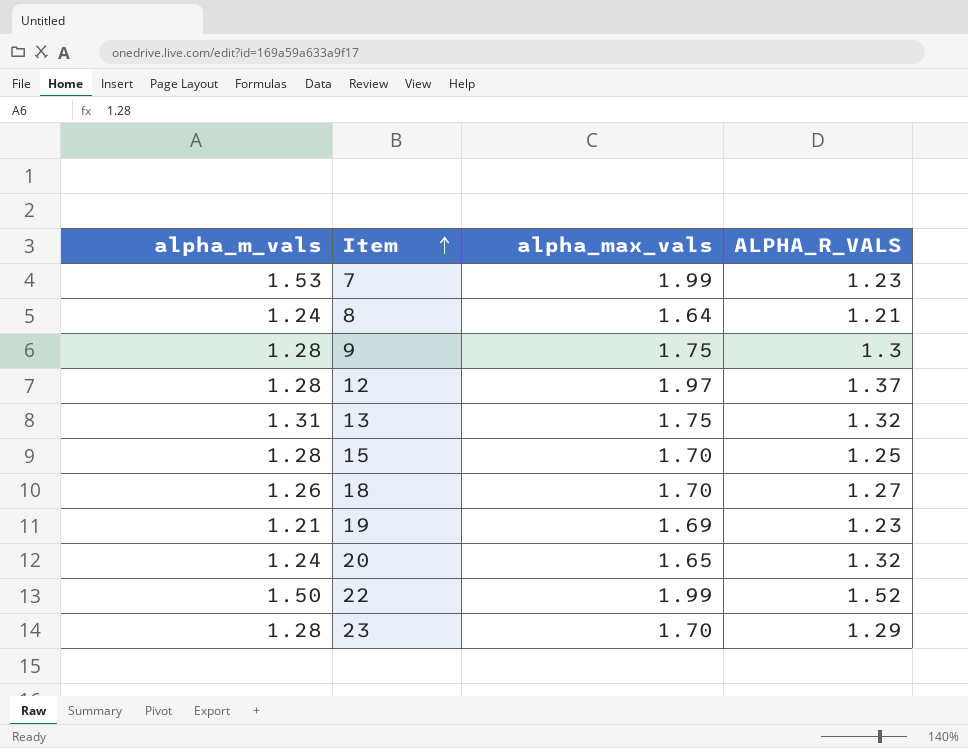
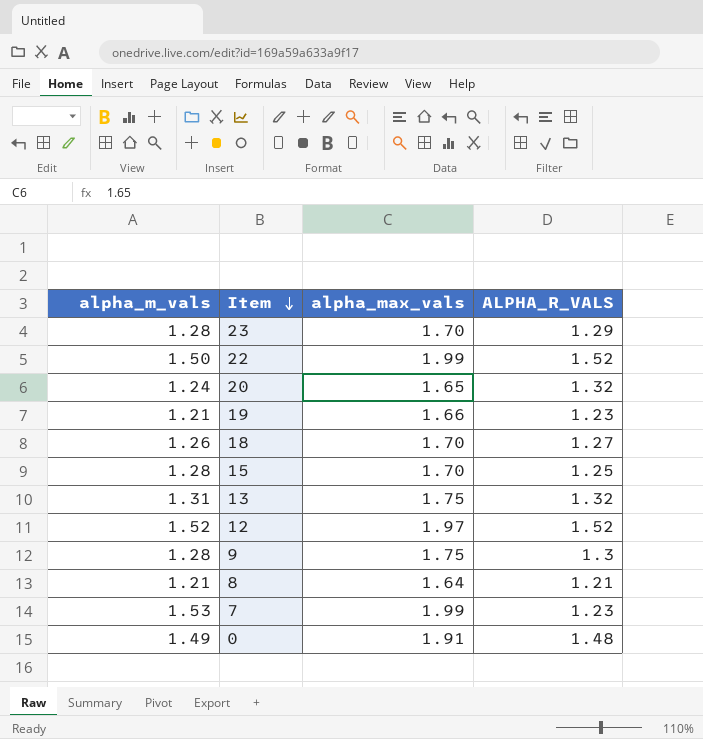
row order: Item ascending -> Item descending
19 | alpha_max_vals: 1.69 -> 1.66
12 | alpha_m_vals: 1.28 -> 1.52
12 | ALPHA_R_VALS: 1.37 -> 1.52
8 | alpha_m_vals: 1.24 -> 1.21
row 0: none -> 1.49 | 1.91 | 1.48

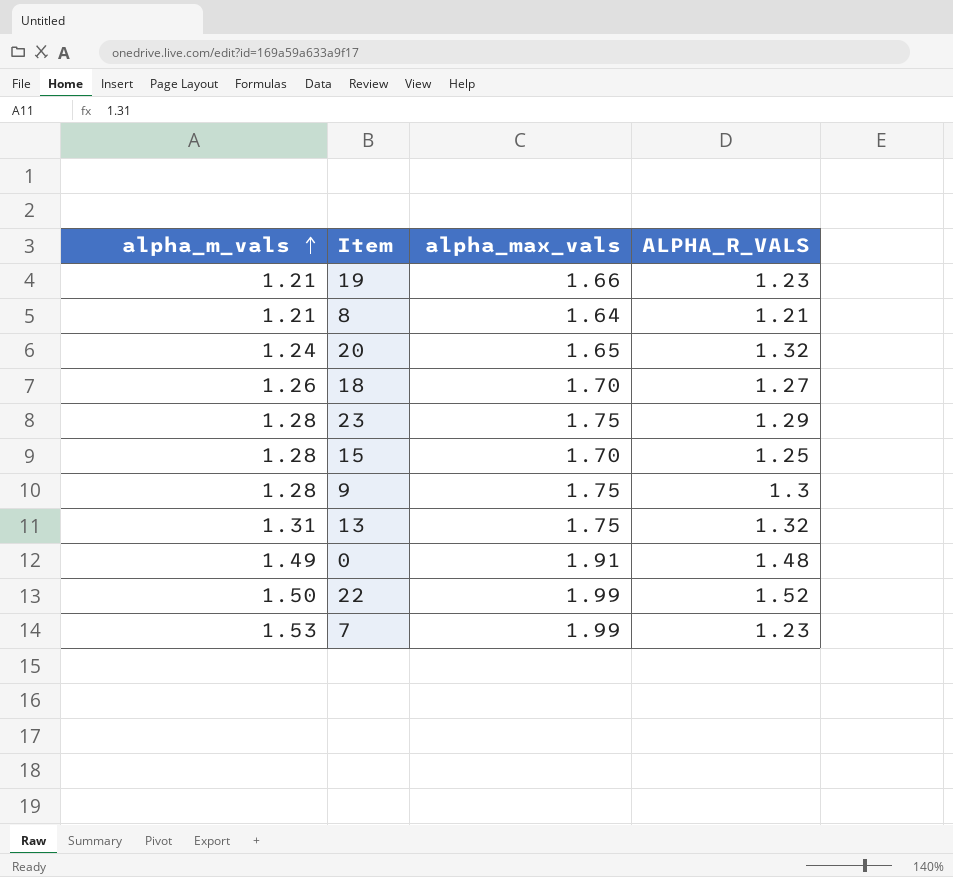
row order: Item descending -> alpha_m_vals ascending
row 12: 1.52 | 1.97 | 1.52 -> none
23 | alpha_max_vals: 1.70 -> 1.75

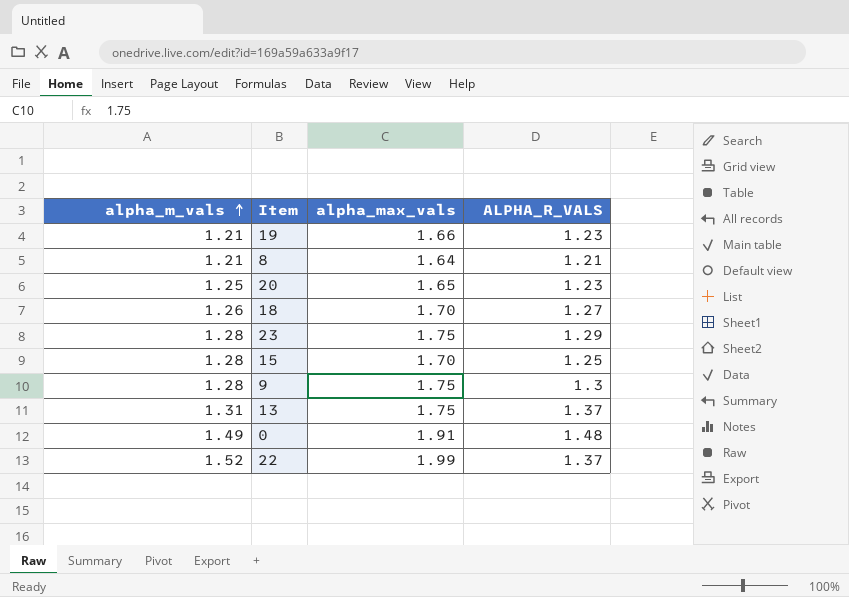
row 7: 1.53 | 1.99 | 1.23 -> none
20 | alpha_m_vals: 1.24 -> 1.25
20 | ALPHA_R_VALS: 1.32 -> 1.23
13 | ALPHA_R_VALS: 1.32 -> 1.37
22 | alpha_m_vals: 1.50 -> 1.52
22 | ALPHA_R_VALS: 1.52 -> 1.37

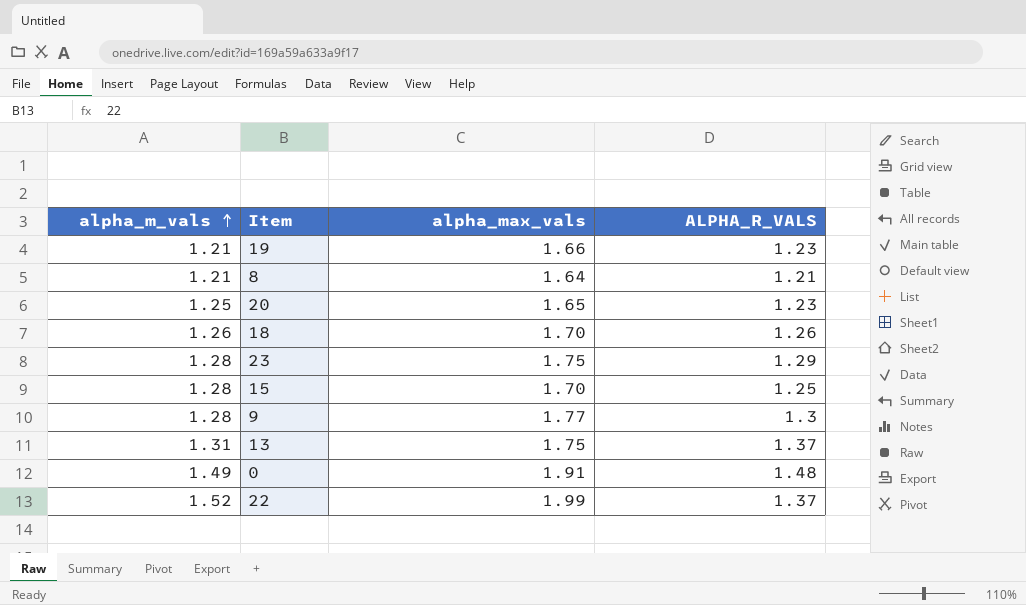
18 | ALPHA_R_VALS: 1.27 -> 1.26
9 | alpha_max_vals: 1.75 -> 1.77

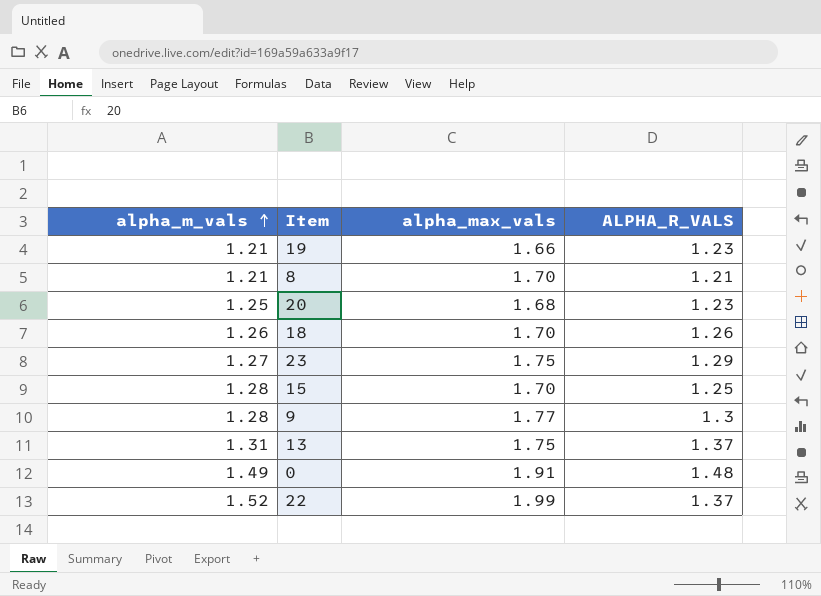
8 | alpha_max_vals: 1.64 -> 1.70
20 | alpha_max_vals: 1.65 -> 1.68
23 | alpha_m_vals: 1.28 -> 1.27

